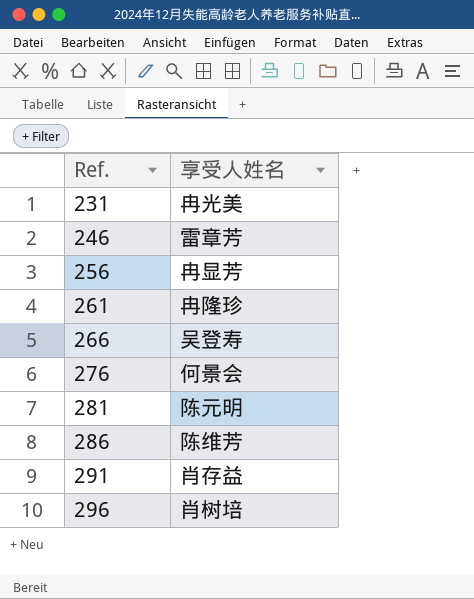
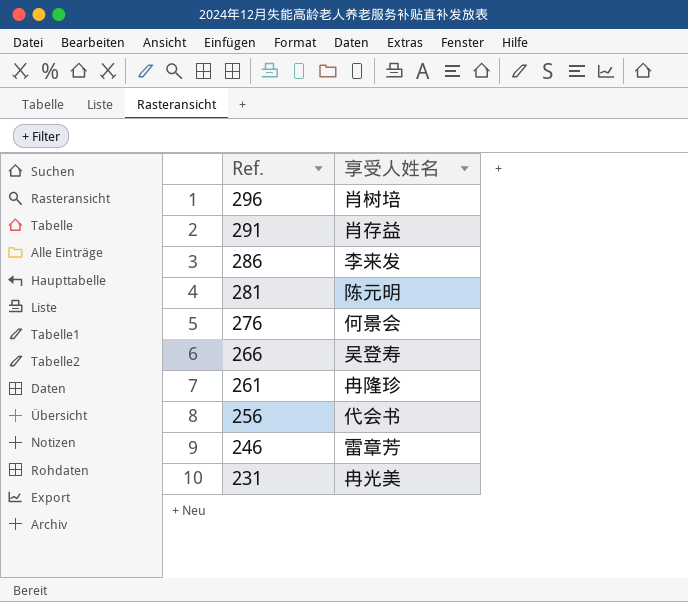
row order: Ref. ascending -> Ref. descending
286 | 享受人姓名: 陈维芳 -> 李来发
256 | 享受人姓名: 冉显芳 -> 代会书

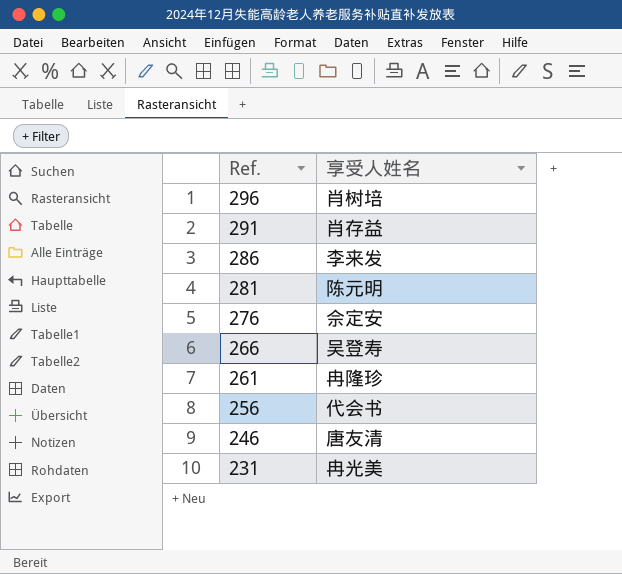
276 | 享受人姓名: 何景会 -> 佘定安
246 | 享受人姓名: 雷章芳 -> 唐友清

